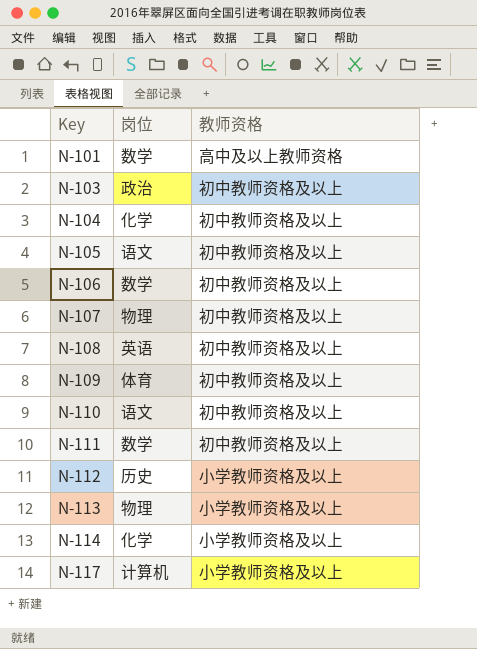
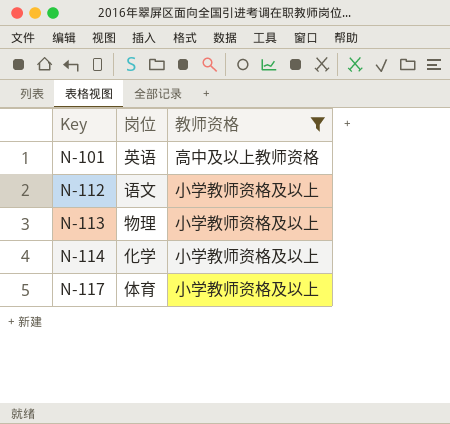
filter: none -> 教师资格 != 初中教师资格及以上
N-101 | 岗位: 数学 -> 英语
N-112 | 岗位: 历史 -> 语文
N-117 | 岗位: 计算机 -> 体育

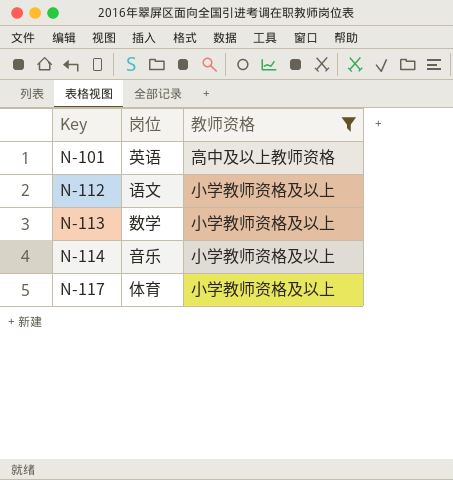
N-113 | 岗位: 物理 -> 数学
N-114 | 岗位: 化学 -> 音乐

